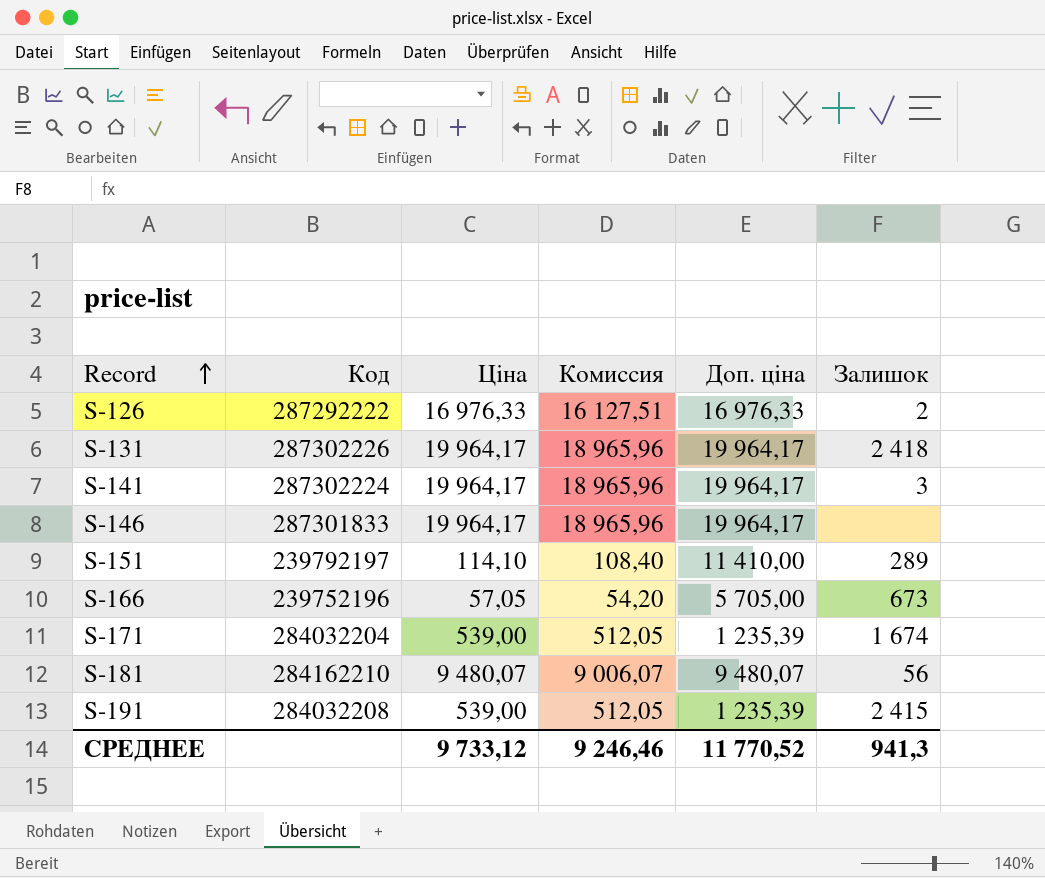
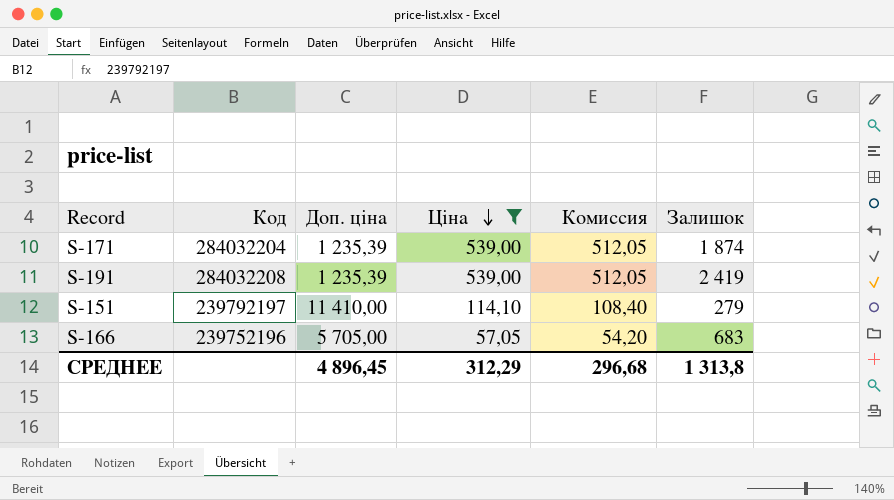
filter: none -> Ціна <= 539,00
row order: Record ascending -> Ціна descending
column Доп. ціна | position: 5 -> 3
S-171 | Залишок: 1 674 -> 1 874
S-191 | Залишок: 2 415 -> 2 419
S-151 | Залишок: 289 -> 279
S-166 | Залишок: 673 -> 683
СРЕДНЕЕ | Доп. ціна: 11 770,52 -> 4 896,45
СРЕДНЕЕ | Ціна: 9 733,12 -> 312,29
СРЕДНЕЕ | Комиссия: 9 246,46 -> 296,68
СРЕДНЕЕ | Залишок: 941,3 -> 1 313,8

